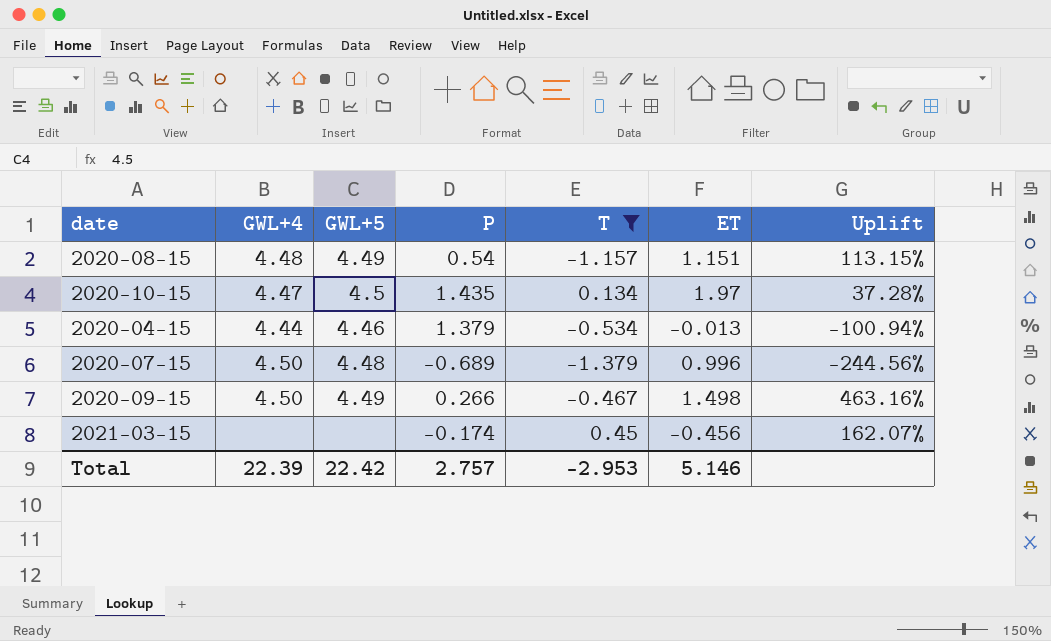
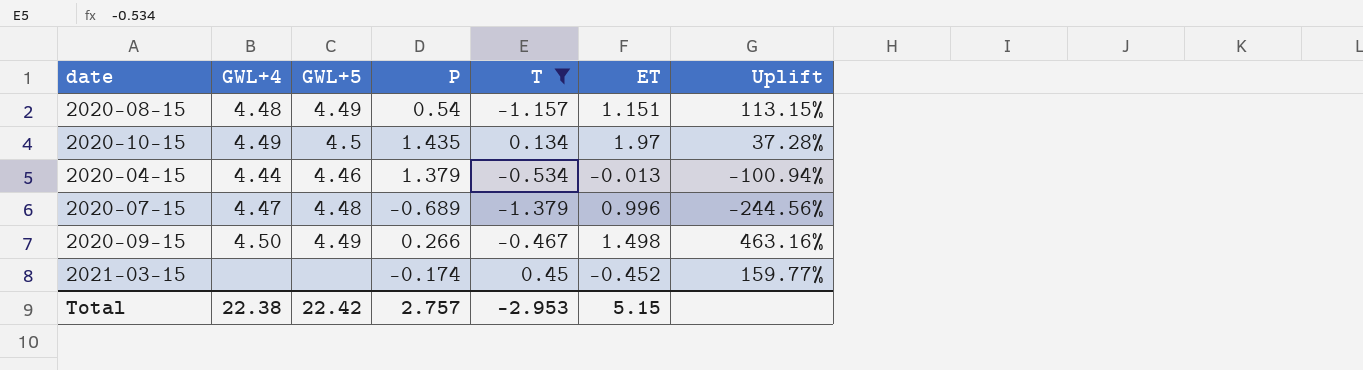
2020-10-15 | GWL+4: 4.47 -> 4.49
2020-07-15 | GWL+4: 4.50 -> 4.47
2021-03-15 | ET: -0.456 -> -0.452
2021-03-15 | Uplift: 162.07% -> 159.77%
Total | GWL+4: 22.39 -> 22.38
Total | ET: 5.146 -> 5.15

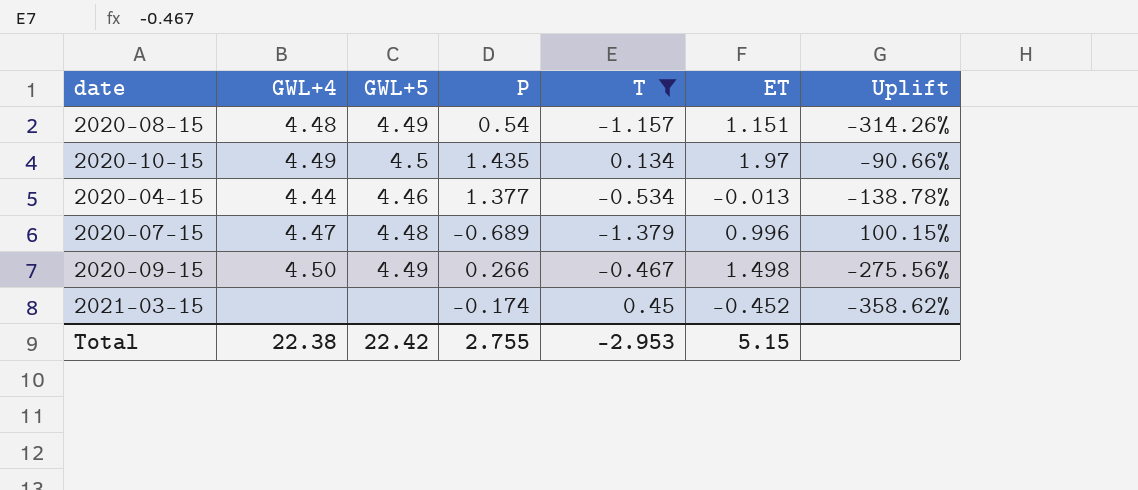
column Uplift | formula: ([ET] - [P]) / [P] -> ([T] - [P]) / [P]
2020-04-15 | P: 1.379 -> 1.377
Total | P: 2.757 -> 2.755

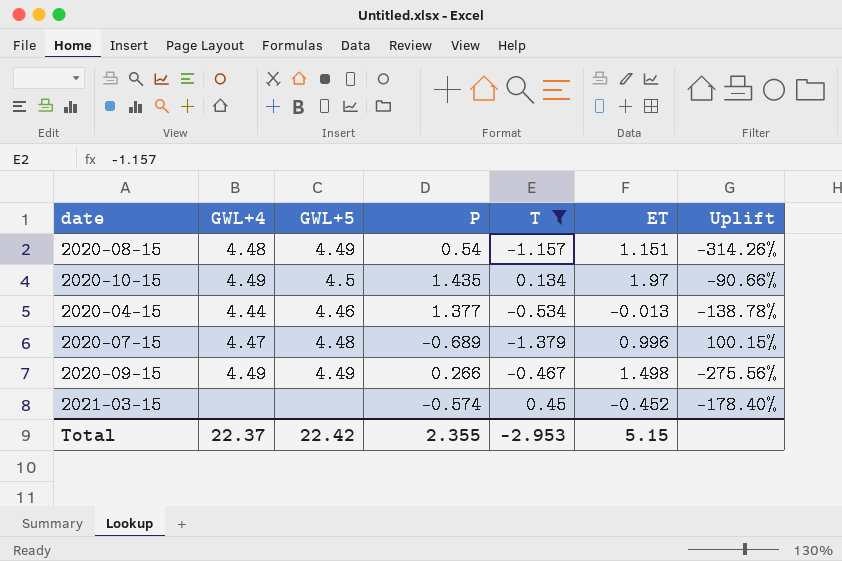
2020-09-15 | GWL+4: 4.50 -> 4.49
2021-03-15 | P: -0.174 -> -0.574
2021-03-15 | Uplift: -358.62% -> -178.40%
Total | GWL+4: 22.38 -> 22.37
Total | P: 2.755 -> 2.355

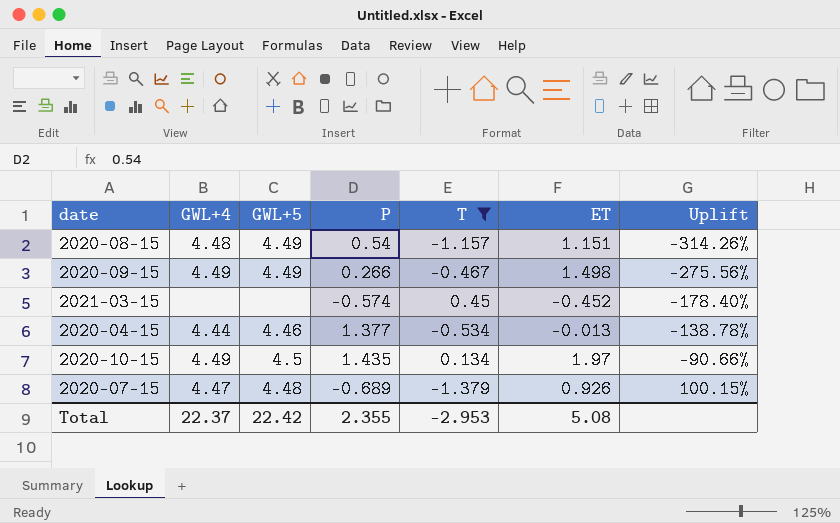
row order: none -> Uplift ascending
2020-07-15 | ET: 0.996 -> 0.926
Total | ET: 5.15 -> 5.08

